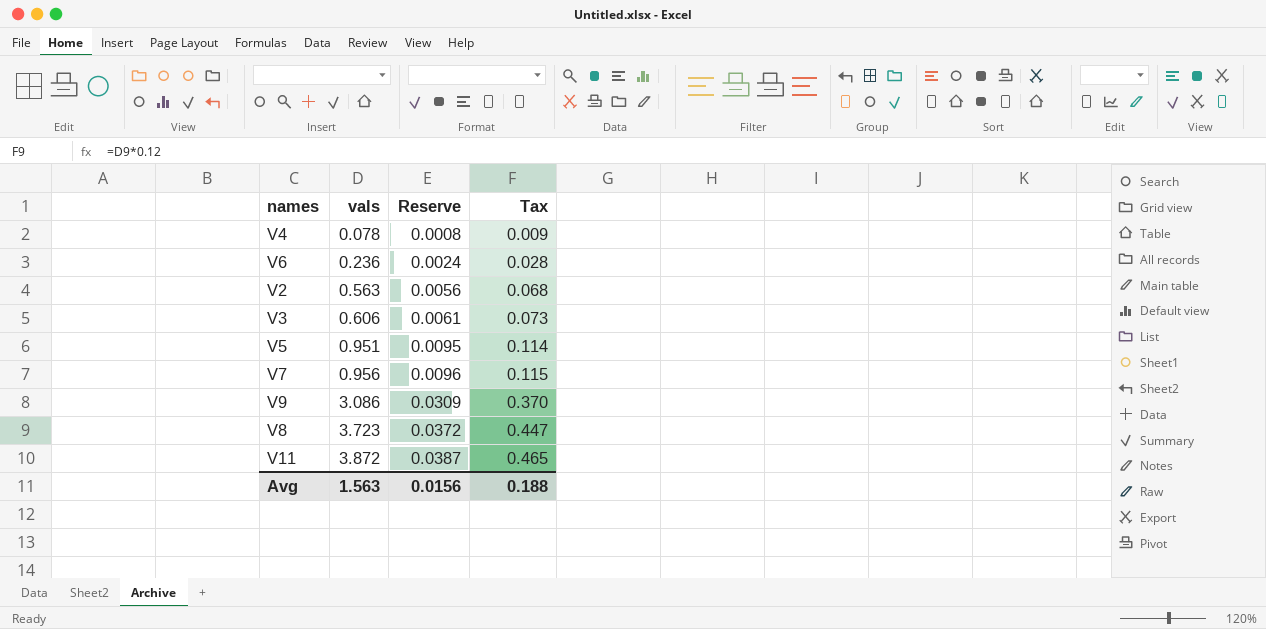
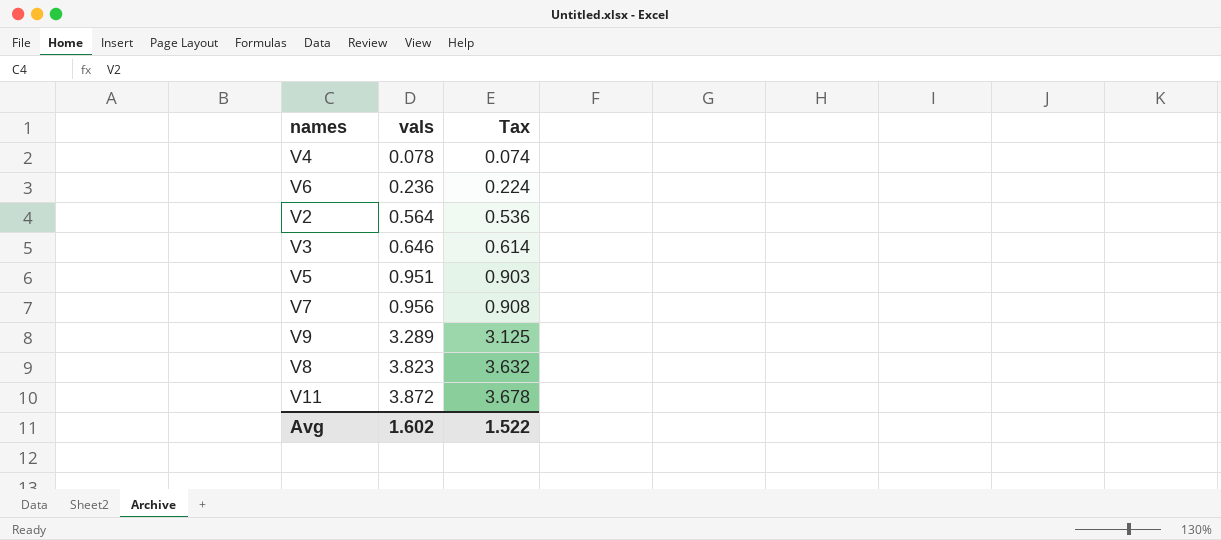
column Reserve | formula: [vals] * 0.01 -> none
column Tax | formula: [vals] * 0.12 -> [vals] * 0.95
V2 | vals: 0.563 -> 0.564
V3 | vals: 0.606 -> 0.646
V9 | vals: 3.086 -> 3.289
V8 | vals: 3.723 -> 3.823
Avg | vals: 1.563 -> 1.602
Avg | Tax: 0.188 -> 1.522

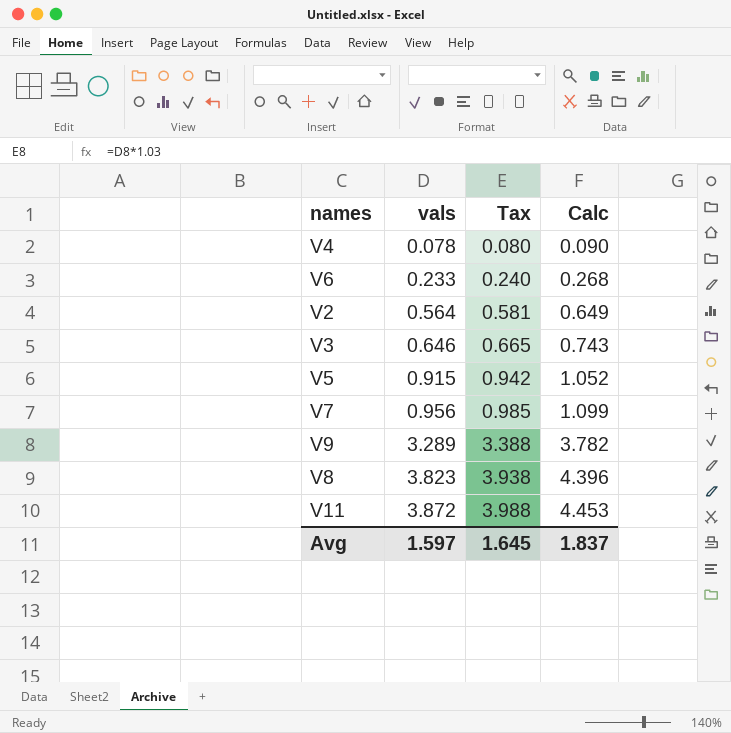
column Tax | formula: [vals] * 0.95 -> [vals] * 1.03
column Calc | formula: none -> [vals] * 1.15
V6 | vals: 0.236 -> 0.233
V5 | vals: 0.951 -> 0.915
Avg | vals: 1.602 -> 1.597
Avg | Tax: 1.522 -> 1.645

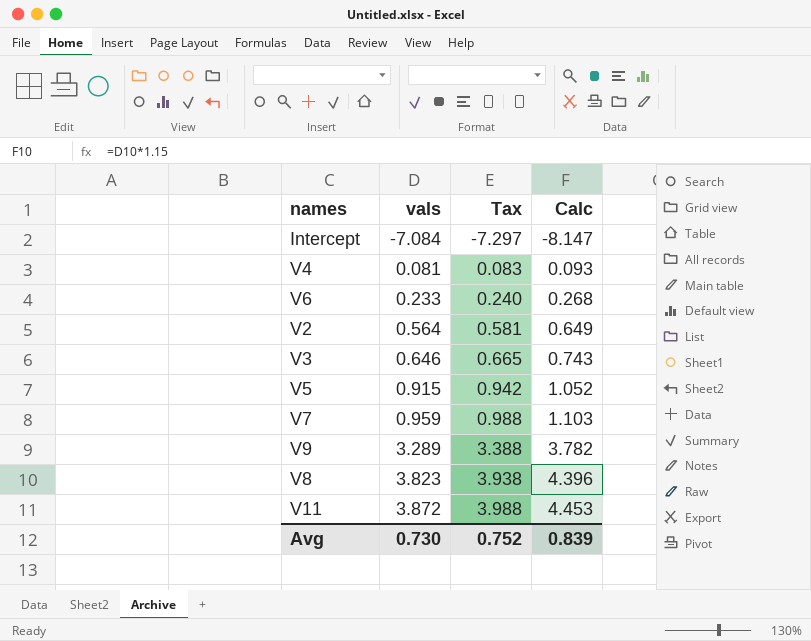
row Intercept: none -> -7.084 | -7.297 | -8.147
V4 | vals: 0.078 -> 0.081
V4 | Tax: 0.080 -> 0.083
V4 | Calc: 0.090 -> 0.093
V7 | vals: 0.956 -> 0.959
V7 | Tax: 0.985 -> 0.988
V7 | Calc: 1.099 -> 1.103
Avg | vals: 1.597 -> 0.730
Avg | Tax: 1.645 -> 0.752
Avg | Calc: 1.837 -> 0.839

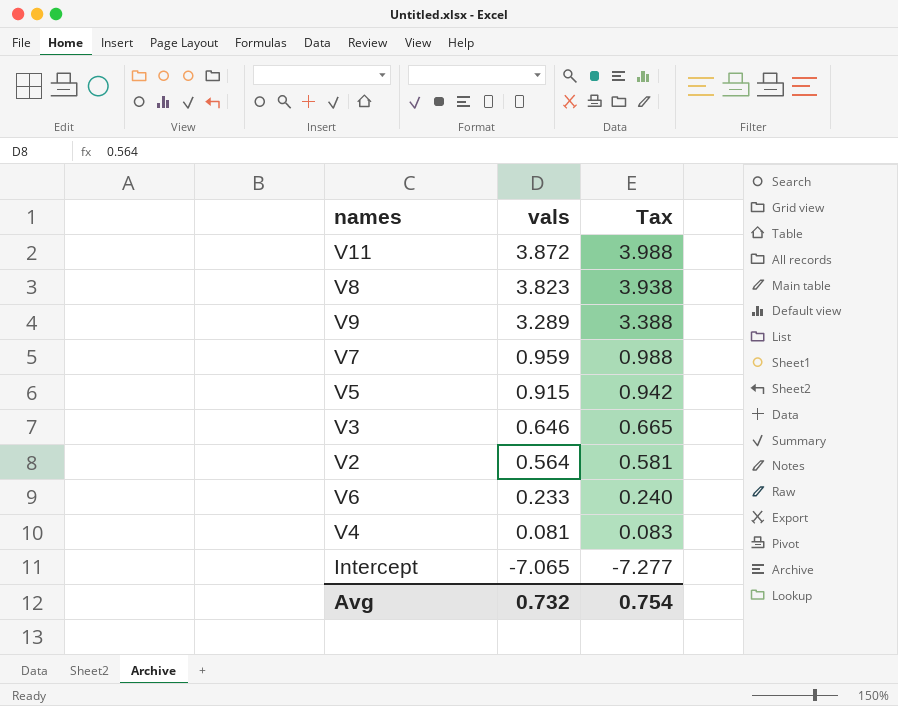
row order: vals ascending -> vals descending
column Calc | formula: [vals] * 1.15 -> none
Intercept | vals: -7.084 -> -7.065
Intercept | Tax: -7.297 -> -7.277
Avg | vals: 0.730 -> 0.732
Avg | Tax: 0.752 -> 0.754

